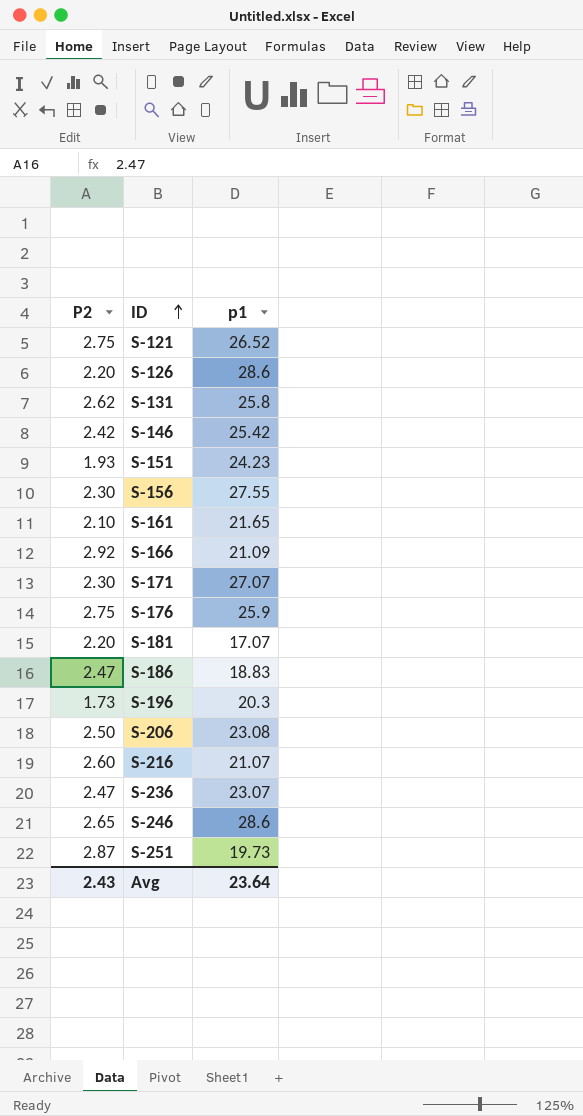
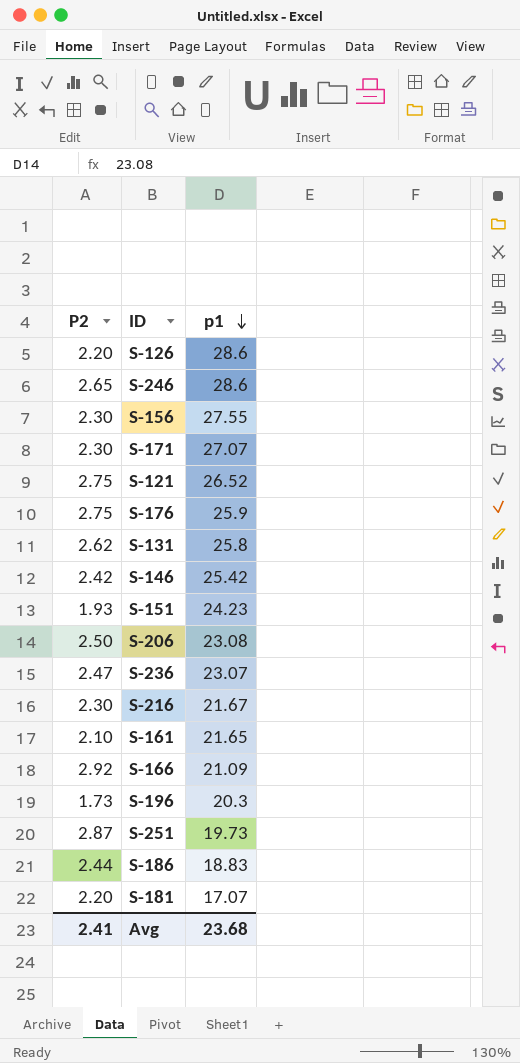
row order: ID ascending -> p1 descending
S-216 | P2: 2.60 -> 2.30
S-216 | p1: 21.07 -> 21.67
S-186 | P2: 2.47 -> 2.44
Avg | P2: 2.43 -> 2.41
Avg | p1: 23.64 -> 23.68

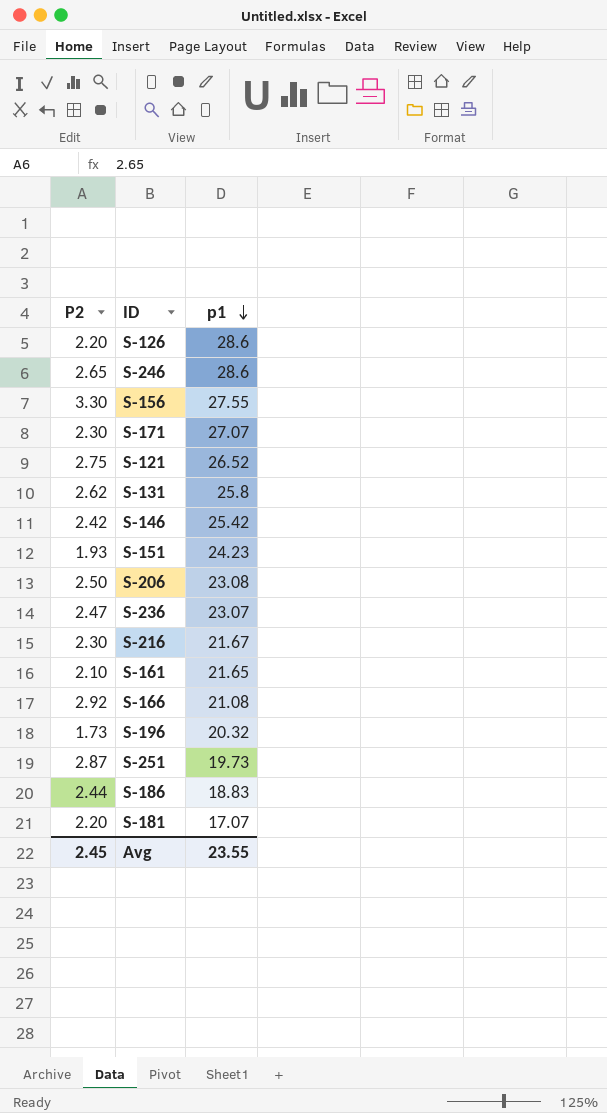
row S-176: 2.75 | 25.9 -> none
S-156 | P2: 2.30 -> 3.30
S-166 | p1: 21.09 -> 21.08
S-196 | p1: 20.3 -> 20.32
Avg | P2: 2.41 -> 2.45
Avg | p1: 23.68 -> 23.55

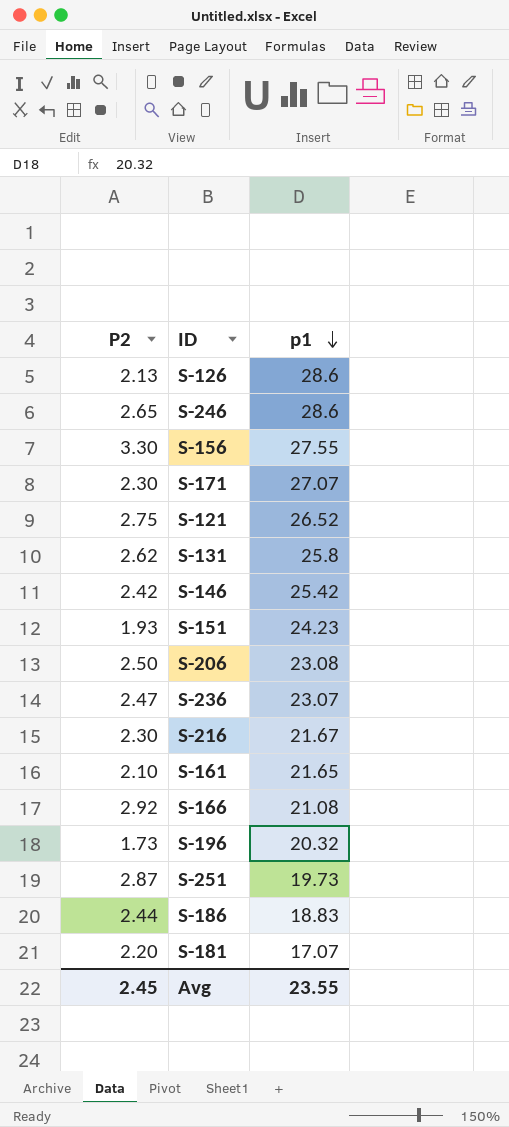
S-126 | P2: 2.20 -> 2.13

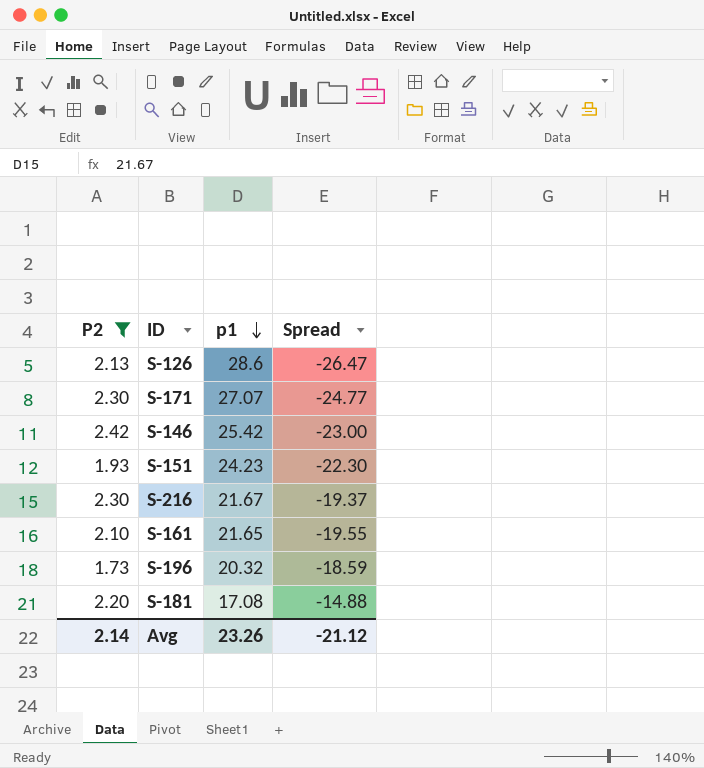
filter: none -> P2 <= 2.42
column Spread | formula: none -> [P2] - [p1]
S-181 | p1: 17.07 -> 17.08
Avg | P2: 2.45 -> 2.14
Avg | p1: 23.55 -> 23.26

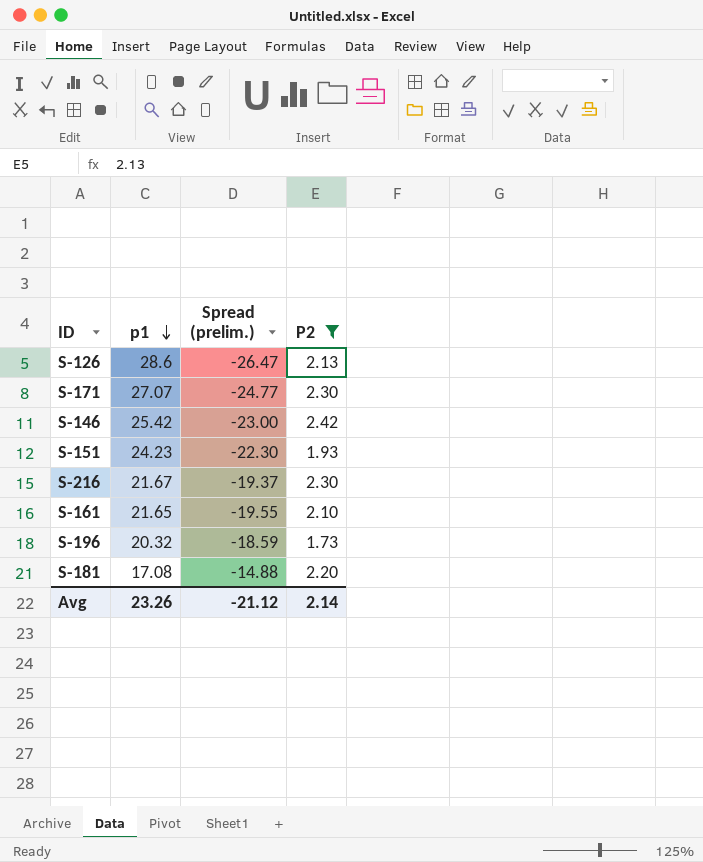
column name: Spread -> Spread (prelim.)
column P2 | position: 1 -> 4

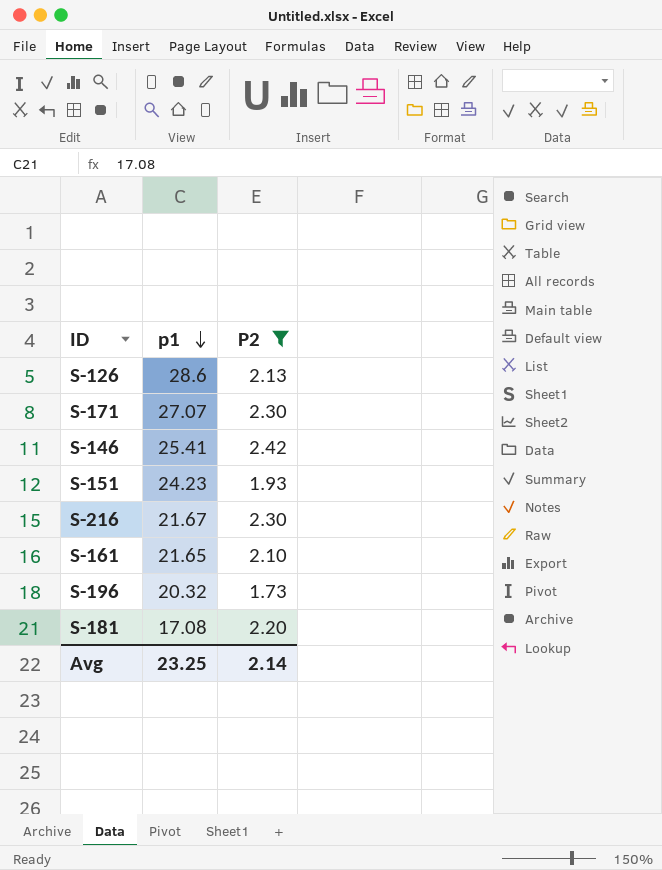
column Spread (prelim.) | formula: [P2] - [p1] -> none
S-146 | p1: 25.42 -> 25.41
Avg | p1: 23.26 -> 23.25

